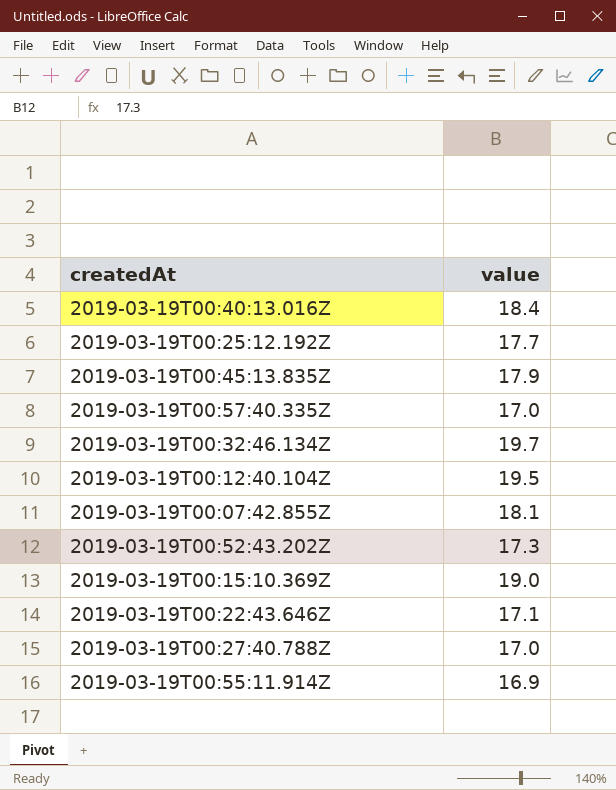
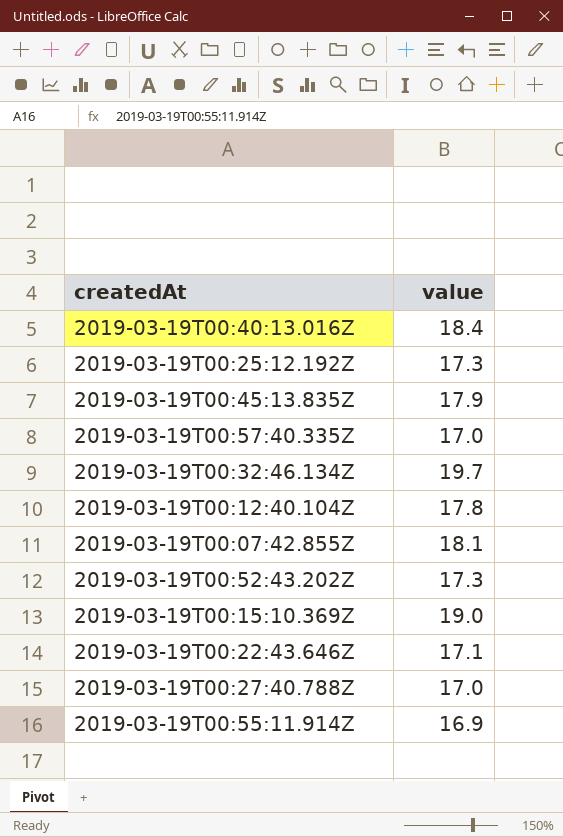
2019-03-19T00:25:12.192Z | value: 17.7 -> 17.3
2019-03-19T00:12:40.104Z | value: 19.5 -> 17.8

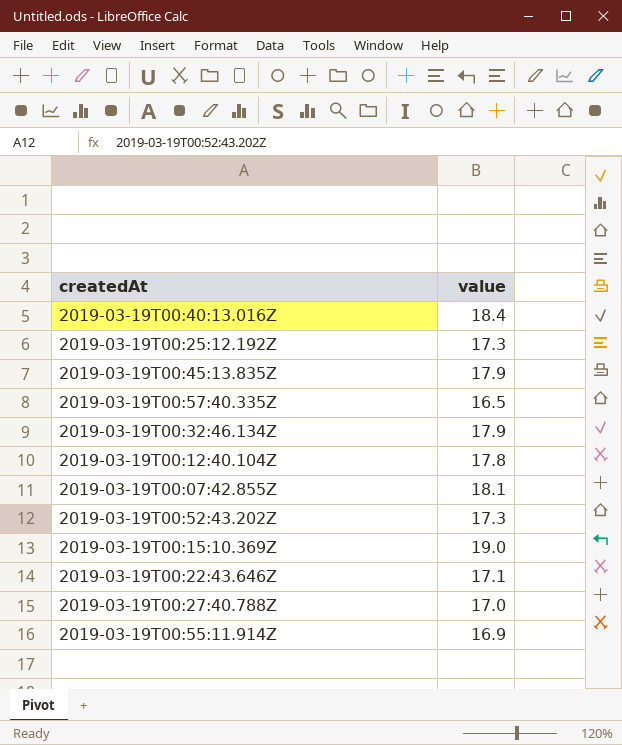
2019-03-19T00:57:40.335Z | value: 17.0 -> 16.5
2019-03-19T00:32:46.134Z | value: 19.7 -> 17.9

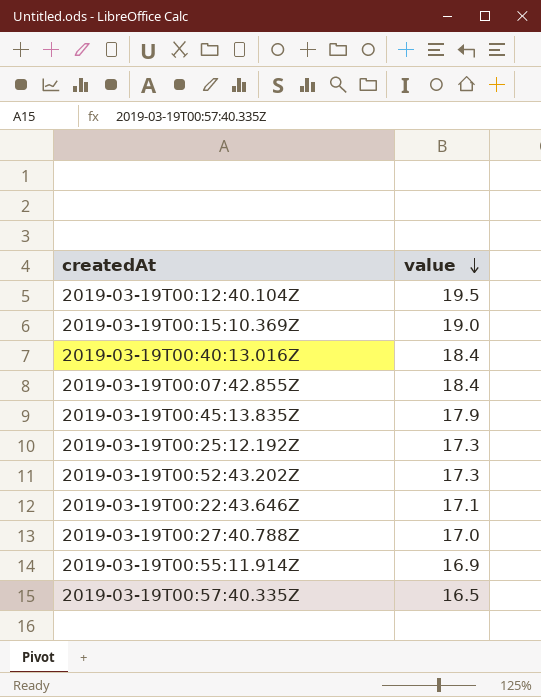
row order: none -> value descending
row 2019-03-19T00:32:46.134Z: 17.9 -> none
2019-03-19T00:12:40.104Z | value: 17.8 -> 19.5
2019-03-19T00:07:42.855Z | value: 18.1 -> 18.4

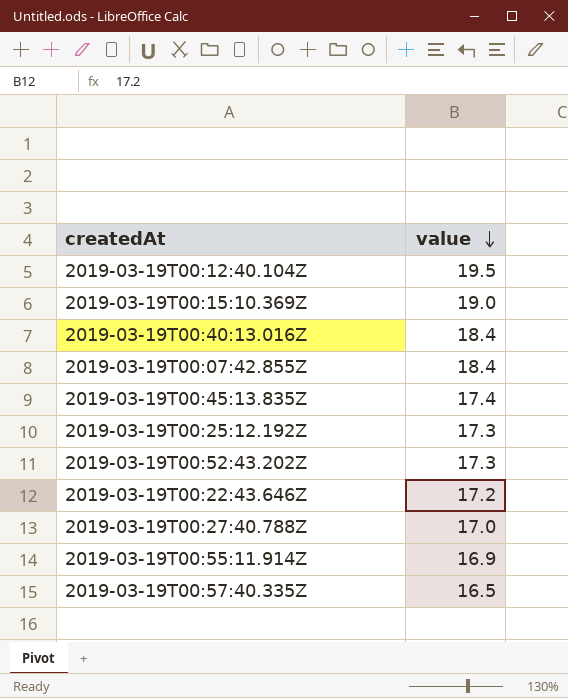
2019-03-19T00:45:13.835Z | value: 17.9 -> 17.4
2019-03-19T00:22:43.646Z | value: 17.1 -> 17.2

